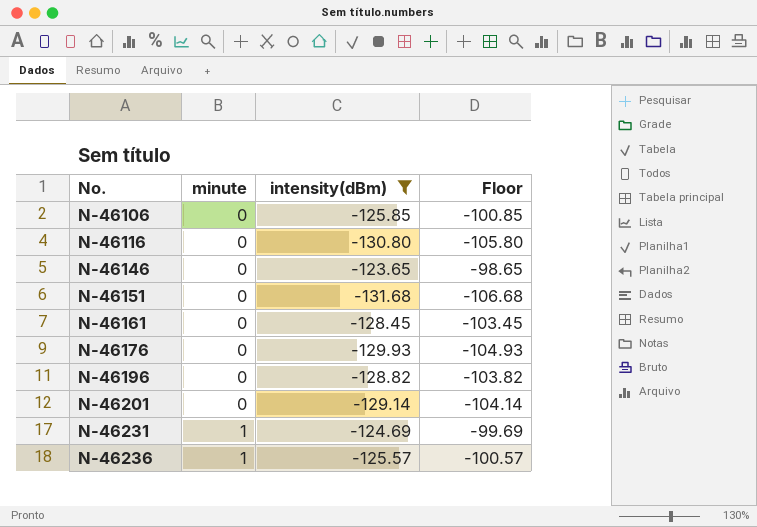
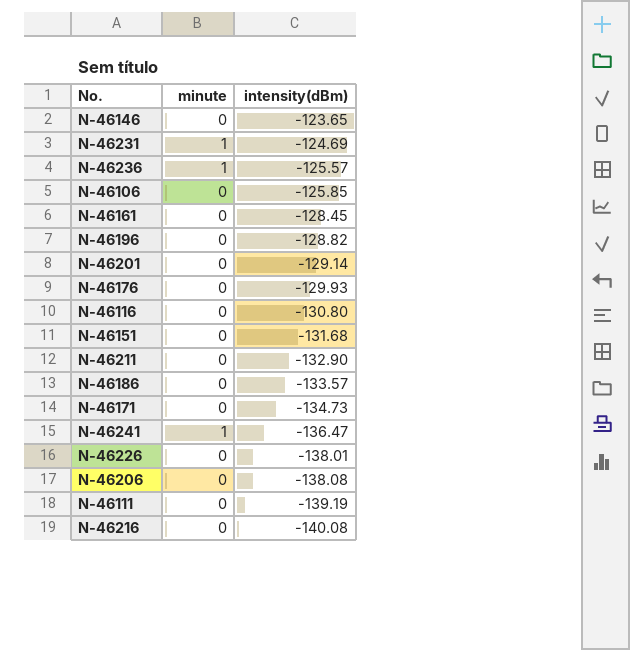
filter: intensity(dBm) >= -131.68 -> none
row order: No. ascending -> intensity(dBm) descending
column Floor | formula: [intensity(dBm)] + 25 -> none

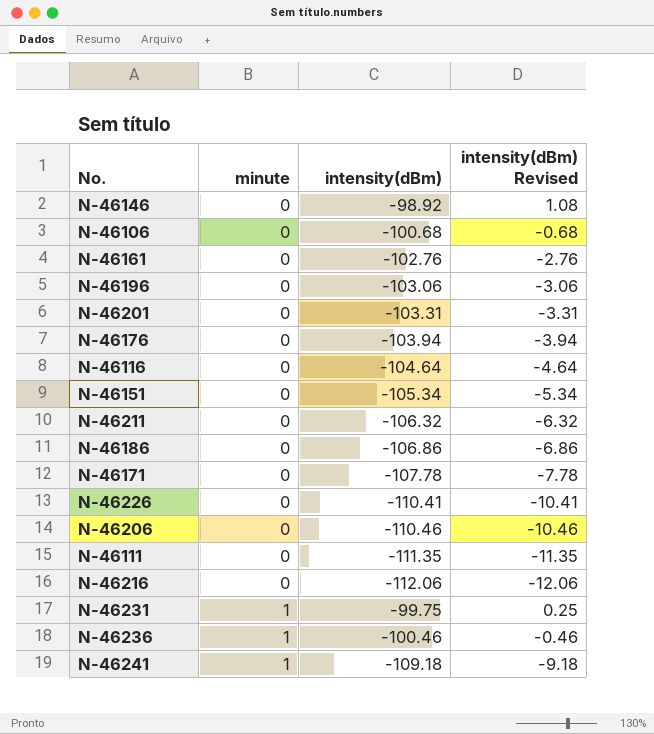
row order: intensity(dBm) descending -> minute ascending
column intensity(dBm) Revised | formula: none -> [intensity(dBm)] + 100
N-46146 | intensity(dBm): -123.65 -> -98.92
N-46106 | intensity(dBm): -125.85 -> -100.68
N-46161 | intensity(dBm): -128.45 -> -102.76
N-46196 | intensity(dBm): -128.82 -> -103.06
N-46201 | intensity(dBm): -129.14 -> -103.31
N-46176 | intensity(dBm): -129.93 -> -103.94
N-46116 | intensity(dBm): -130.80 -> -104.64
N-46151 | intensity(dBm): -131.68 -> -105.34
N-46211 | intensity(dBm): -132.90 -> -106.32
N-46186 | intensity(dBm): -133.57 -> -106.86
N-46171 | intensity(dBm): -134.73 -> -107.78
N-46226 | intensity(dBm): -138.01 -> -110.41
N-46206 | intensity(dBm): -138.08 -> -110.46
N-46111 | intensity(dBm): -139.19 -> -111.35
N-46216 | intensity(dBm): -140.08 -> -112.06
N-46231 | intensity(dBm): -124.69 -> -99.75
N-46236 | intensity(dBm): -125.57 -> -100.46
N-46241 | intensity(dBm): -136.47 -> -109.18

